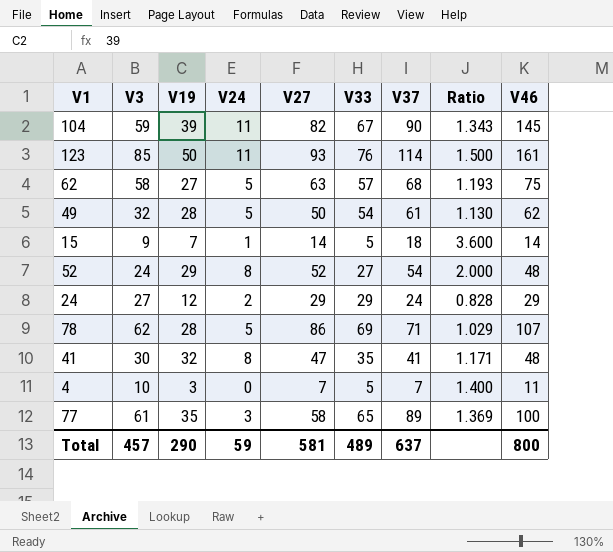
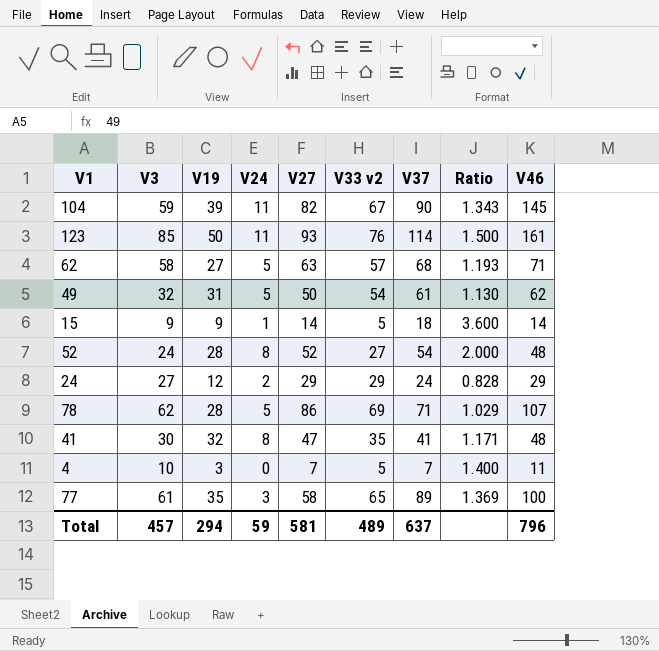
column name: V33 -> V33 v2
62 | V46: 75 -> 71
49 | V19: 28 -> 31
15 | V19: 7 -> 9
52 | V19: 29 -> 28
Total | V19: 290 -> 294
Total | V46: 800 -> 796

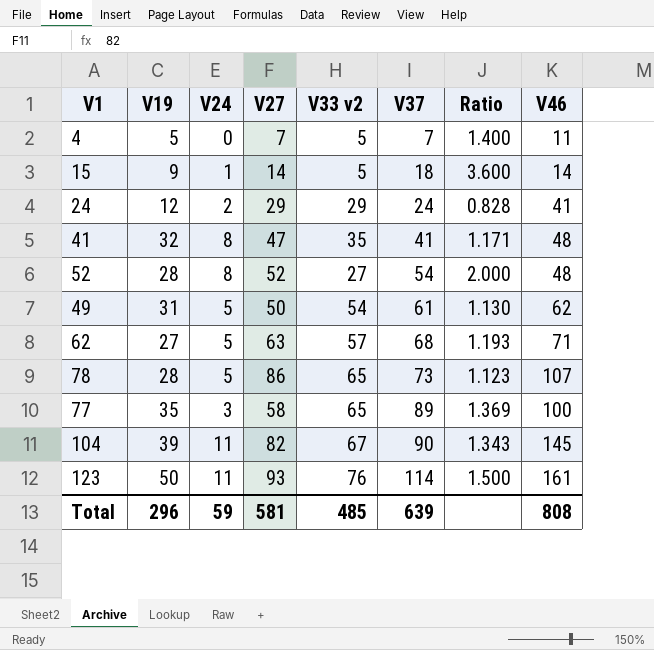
row order: none -> V37 ascending
column V3 | position: 2 -> none
4 | V19: 3 -> 5
24 | V46: 29 -> 41
78 | V33 v2: 69 -> 65
78 | V37: 71 -> 73
78 | Ratio: 1.029 -> 1.123
Total | V19: 294 -> 296
Total | V33 v2: 489 -> 485
Total | V37: 637 -> 639
Total | V46: 796 -> 808

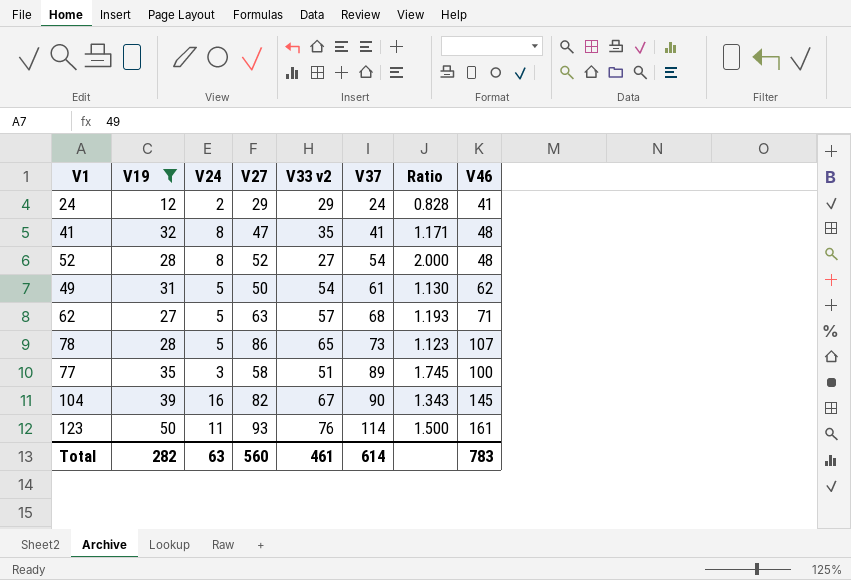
filter: none -> V19 >= 12
77 | V33 v2: 65 -> 51
77 | Ratio: 1.369 -> 1.745
104 | V24: 11 -> 16
Total | V19: 296 -> 282
Total | V24: 59 -> 63
Total | V27: 581 -> 560
Total | V33 v2: 485 -> 461
Total | V37: 639 -> 614
Total | V46: 808 -> 783

